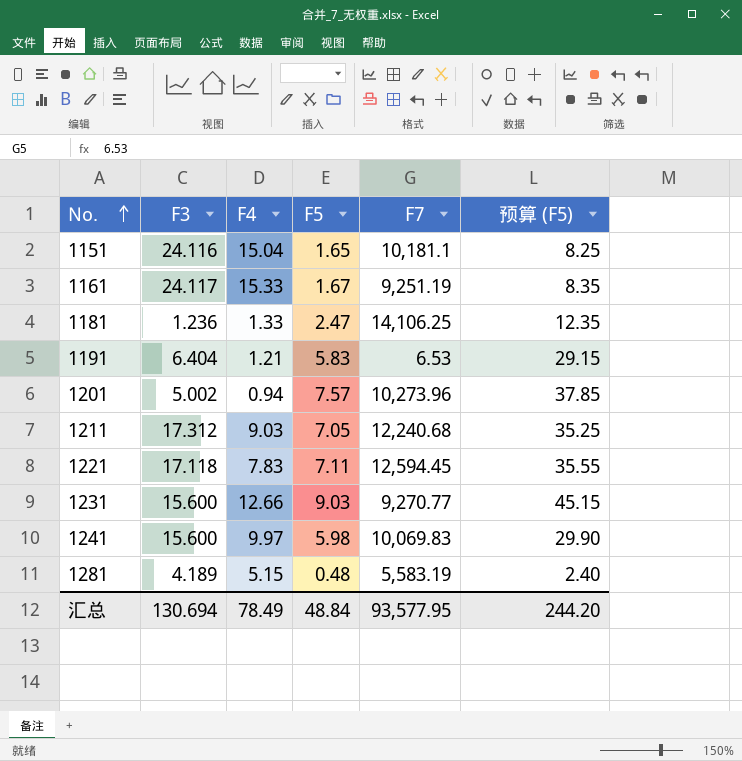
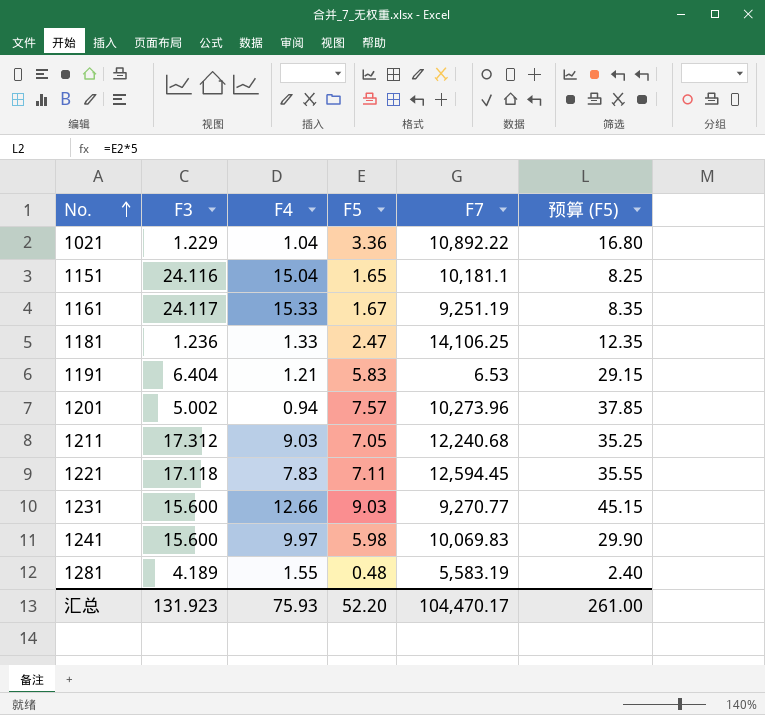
row 1021: none -> 1.229 | 1.04 | 3.36 | 10,892.22 | 16.80
1281 | F4: 5.15 -> 1.55
汇总 | F3: 130.694 -> 131.923
汇总 | F4: 78.49 -> 75.93
汇总 | F5: 48.84 -> 52.20
汇总 | F7: 93,577.95 -> 104,470.17
汇总 | 预算 (F5): 244.20 -> 261.00

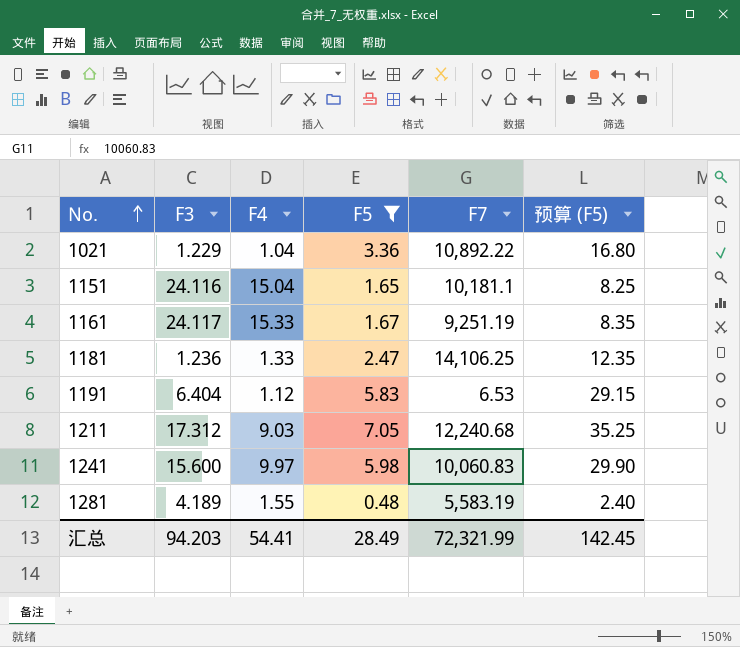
filter: none -> F5 <= 7.05
1191 | F4: 1.21 -> 1.12
1241 | F7: 10,069.83 -> 10,060.83
汇总 | F3: 131.923 -> 94.203
汇总 | F4: 75.93 -> 54.41
汇总 | F5: 52.20 -> 28.49
汇总 | F7: 104,470.17 -> 72,321.99
汇总 | 预算 (F5): 261.00 -> 142.45

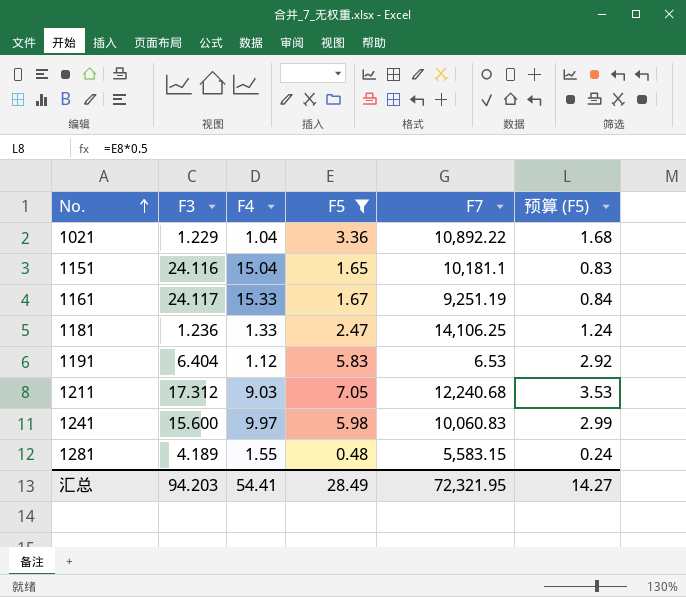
column 预算 (F5) | formula: [F5] * 5 -> [F5] * 0.5
1281 | F7: 5,583.19 -> 5,583.15
汇总 | F7: 72,321.99 -> 72,321.95
汇总 | 预算 (F5): 142.45 -> 14.27

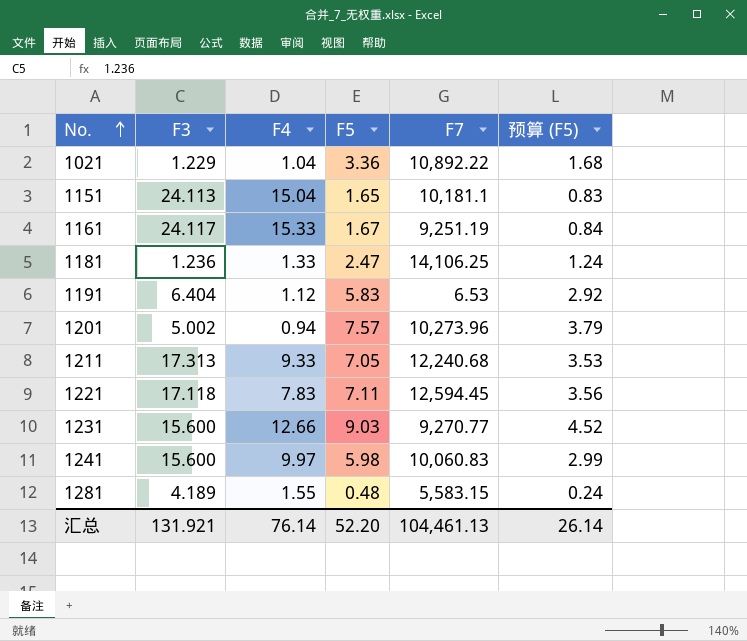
filter: F5 <= 7.05 -> none
1151 | F3: 24.116 -> 24.113
1211 | F3: 17.312 -> 17.313
1211 | F4: 9.03 -> 9.33
汇总 | F3: 94.203 -> 131.921
汇总 | F4: 54.41 -> 76.14
汇总 | F5: 28.49 -> 52.20
汇总 | F7: 72,321.95 -> 104,461.13
汇总 | 预算 (F5): 14.27 -> 26.14

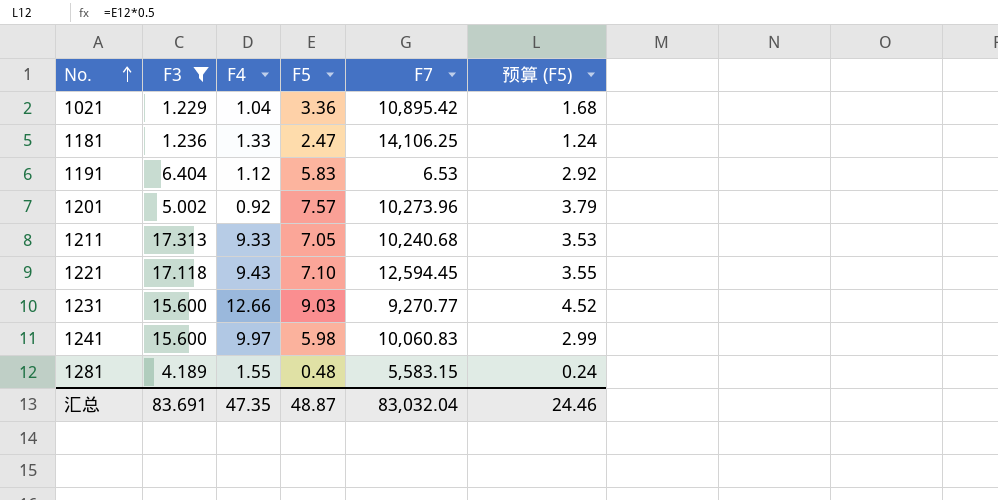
filter: none -> F3 <= 17.313
1021 | F7: 10,892.22 -> 10,895.42
1201 | F4: 0.94 -> 0.92
1211 | F7: 12,240.68 -> 10,240.68
1221 | F4: 7.83 -> 9.43
1221 | F5: 7.11 -> 7.10
1221 | 预算 (F5): 3.56 -> 3.55
汇总 | F3: 131.921 -> 83.691
汇总 | F4: 76.14 -> 47.35
汇总 | F5: 52.20 -> 48.87
汇总 | F7: 104,461.13 -> 83,032.04
汇总 | 预算 (F5): 26.14 -> 24.46

